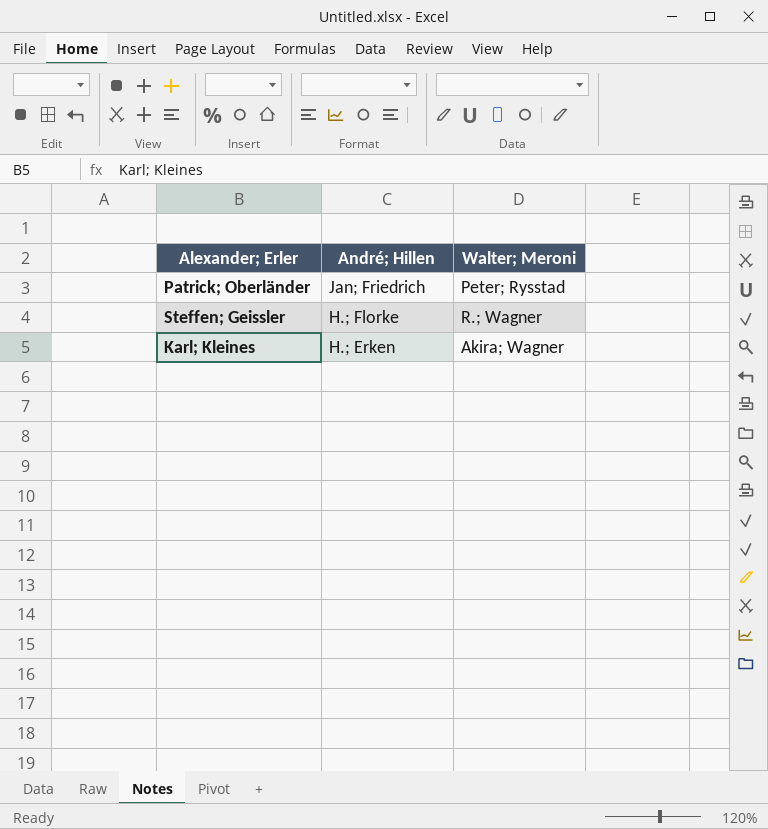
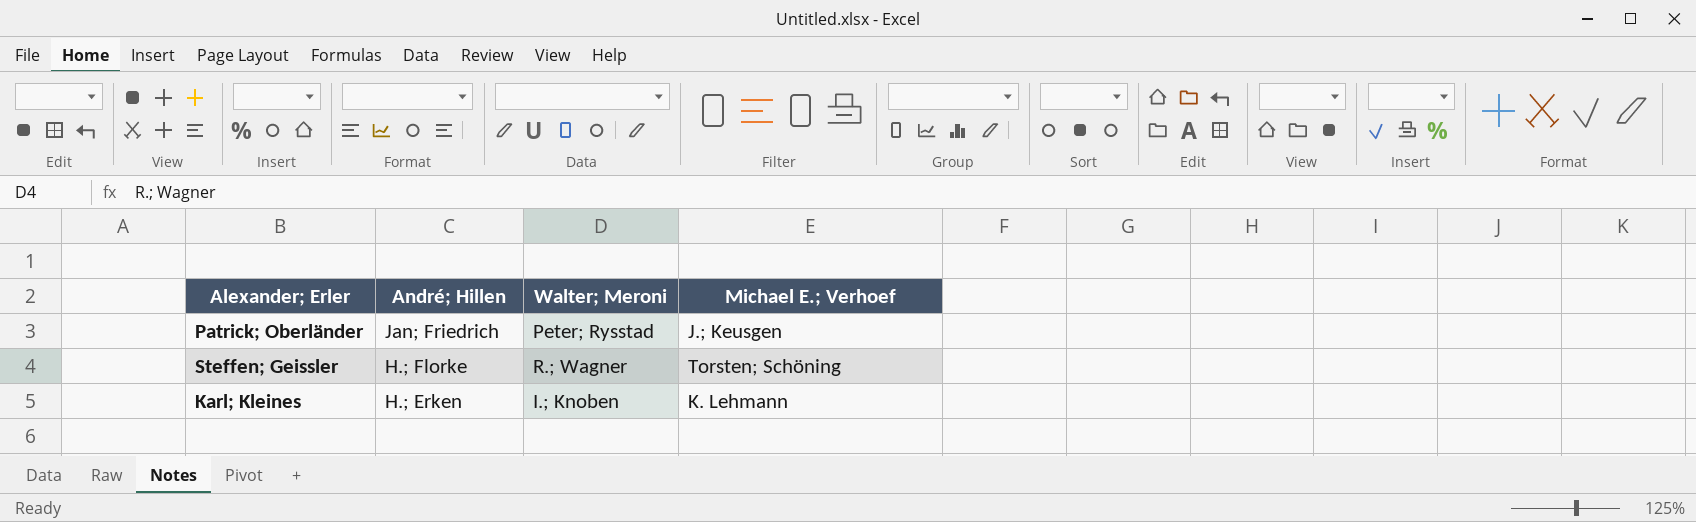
column Michael E.; Verhoef | position: none -> 4
Karl; Kleines | Walter; Meroni: Akira; Wagner -> I.; Knoben

